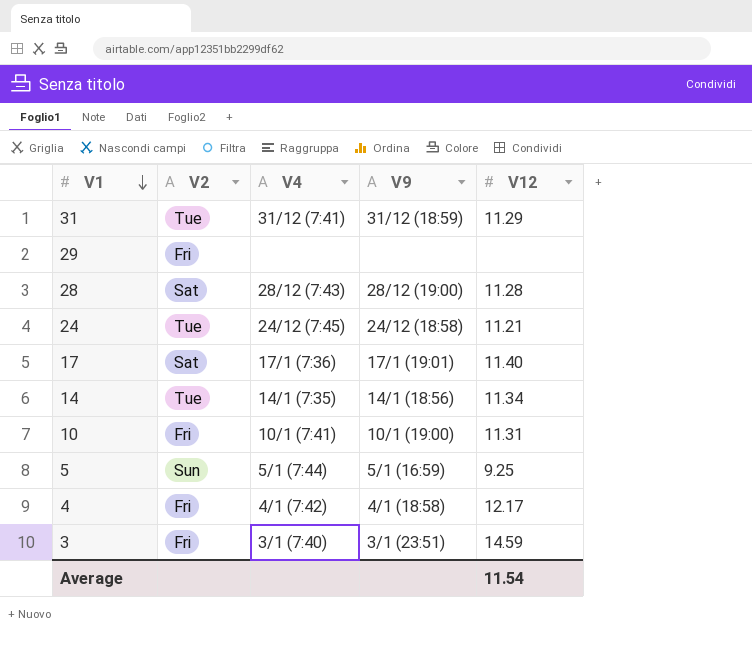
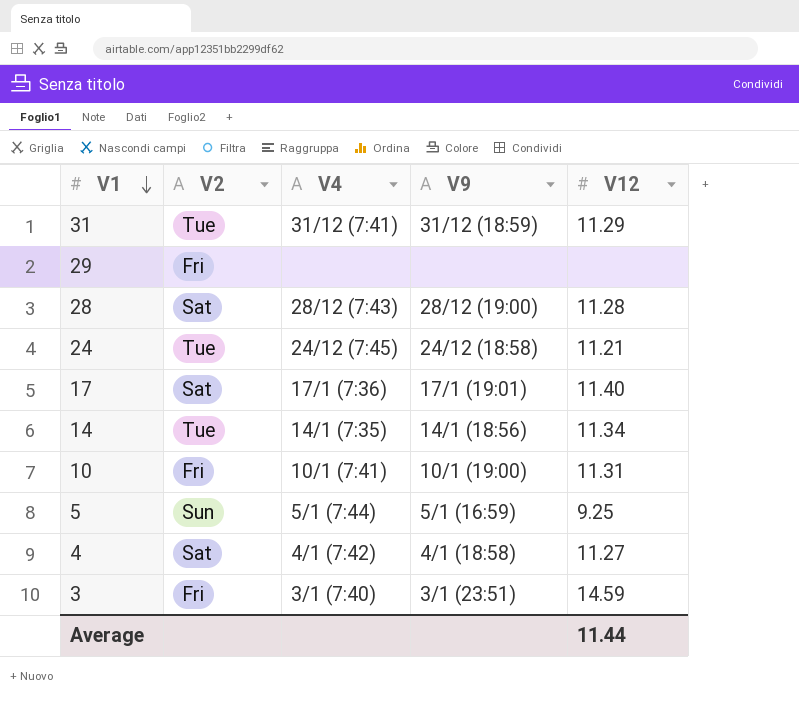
4 | V2: Fri -> Sat
4 | V12: 12.17 -> 11.27
Average | V12: 11.54 -> 11.44

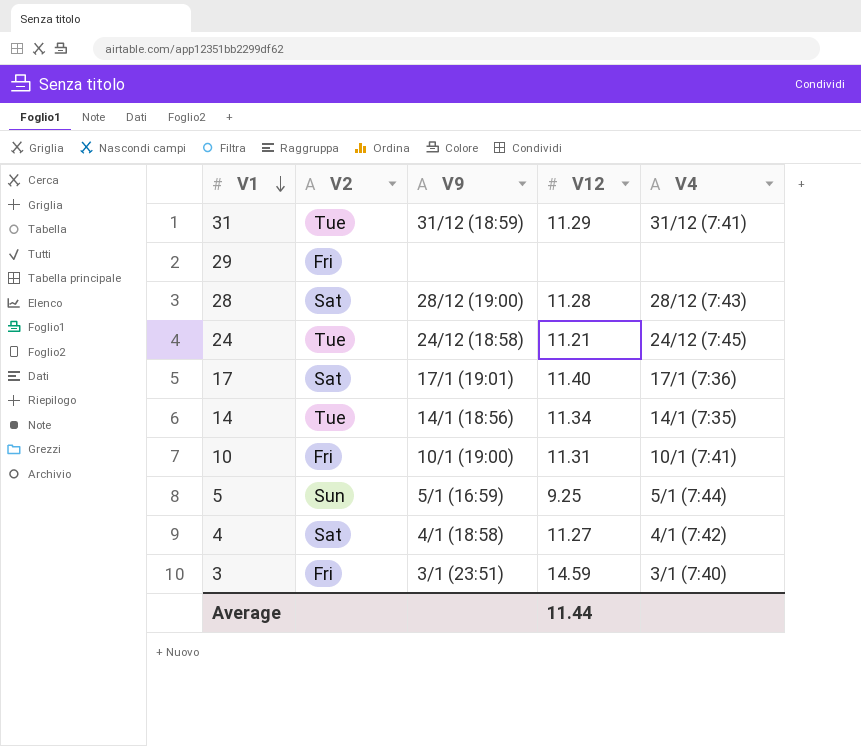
column V4 | position: 3 -> 5

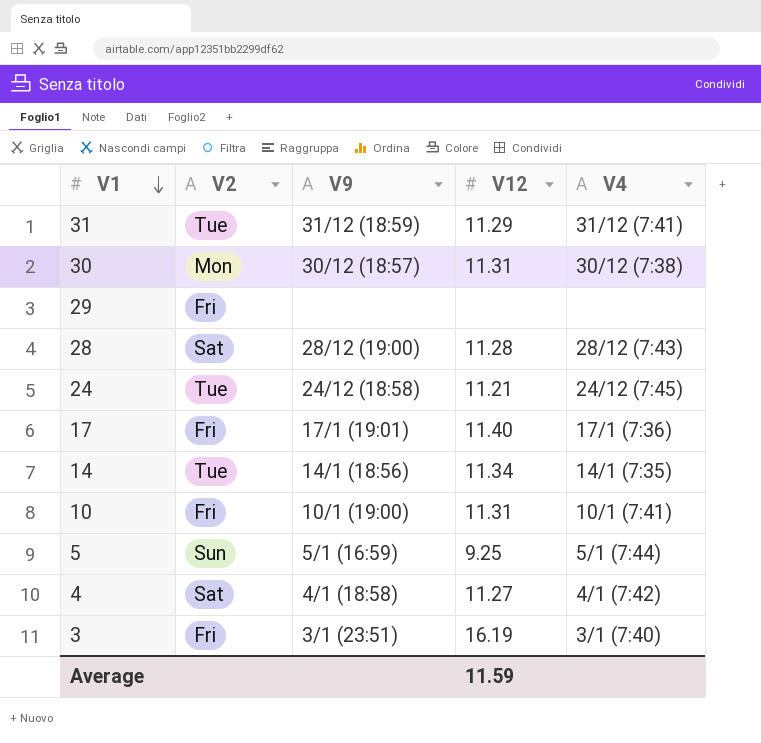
row 30: none -> Mon | 30/12 (18:57) | 11.31 | 30/12 (7:38)
17 | V2: Sat -> Fri
3 | V12: 14.59 -> 16.19
Average | V12: 11.44 -> 11.59

